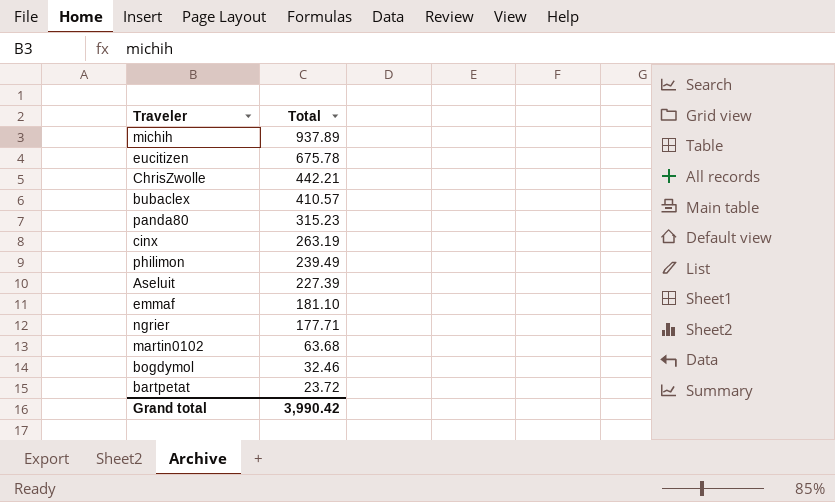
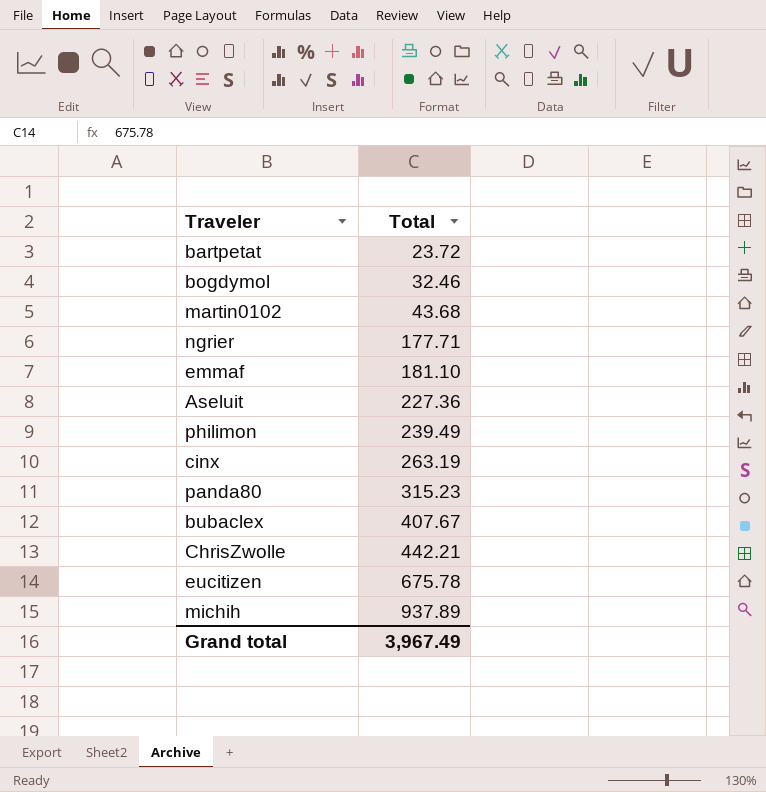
row order: Total descending -> Total ascending
martin0102 | Total: 63.68 -> 43.68
Aseluit | Total: 227.39 -> 227.36
bubaclex | Total: 410.57 -> 407.67
Grand total | Total: 3,990.42 -> 3,967.49

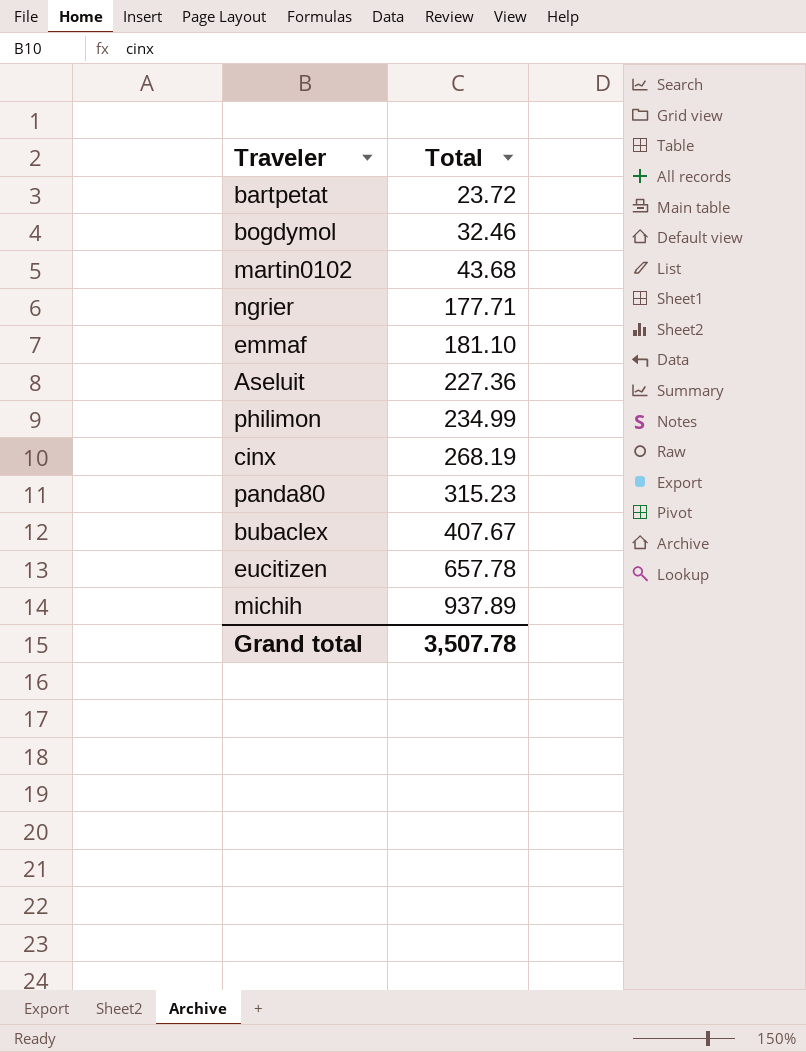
row ChrisZwolle: 442.21 -> none
philimon | Total: 239.49 -> 234.99
cinx | Total: 263.19 -> 268.19
eucitizen | Total: 675.78 -> 657.78
Grand total | Total: 3,967.49 -> 3,507.78

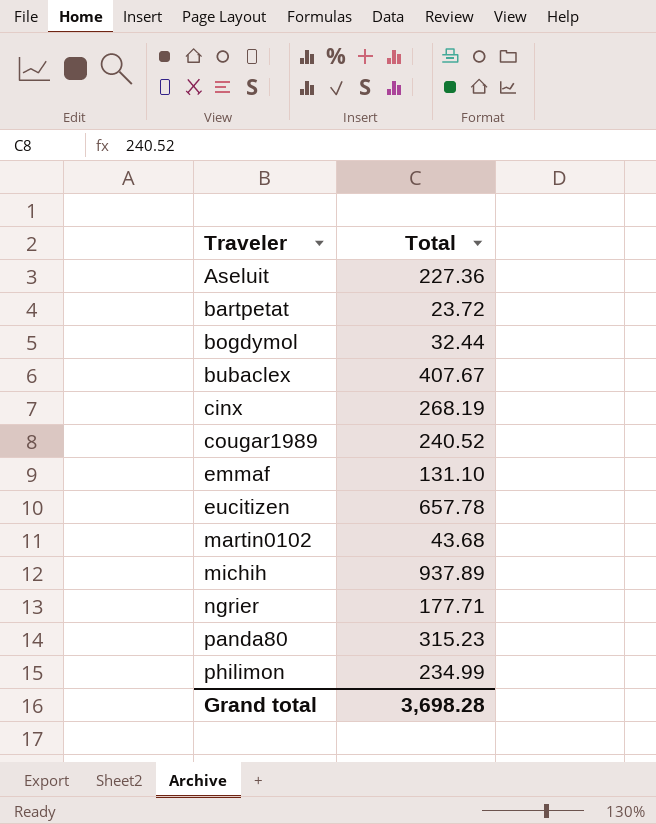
row order: Total ascending -> Traveler ascending
bogdymol | Total: 32.46 -> 32.44
row cougar1989: none -> 240.52
emmaf | Total: 181.10 -> 131.10
Grand total | Total: 3,507.78 -> 3,698.28

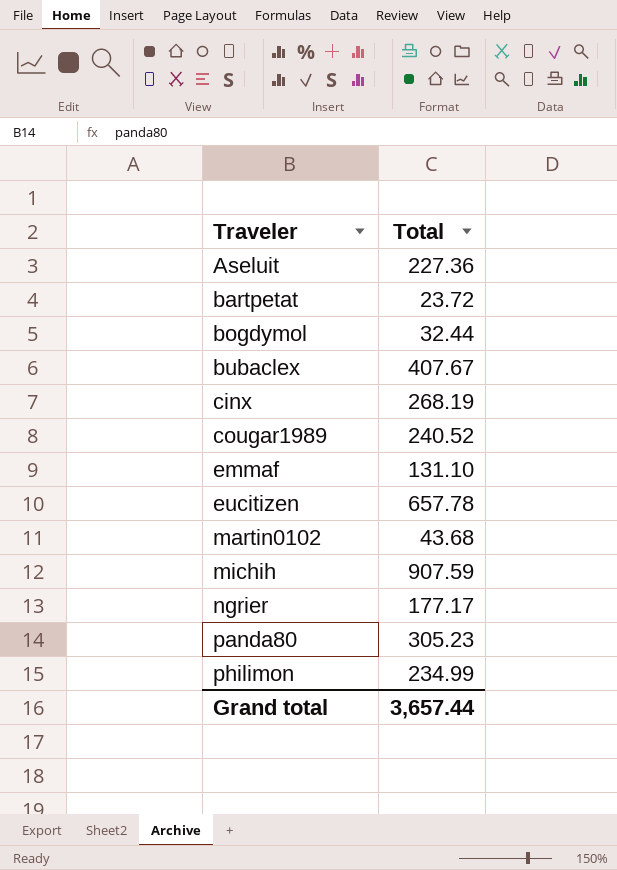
michih | Total: 937.89 -> 907.59
ngrier | Total: 177.71 -> 177.17
panda80 | Total: 315.23 -> 305.23
Grand total | Total: 3,698.28 -> 3,657.44

